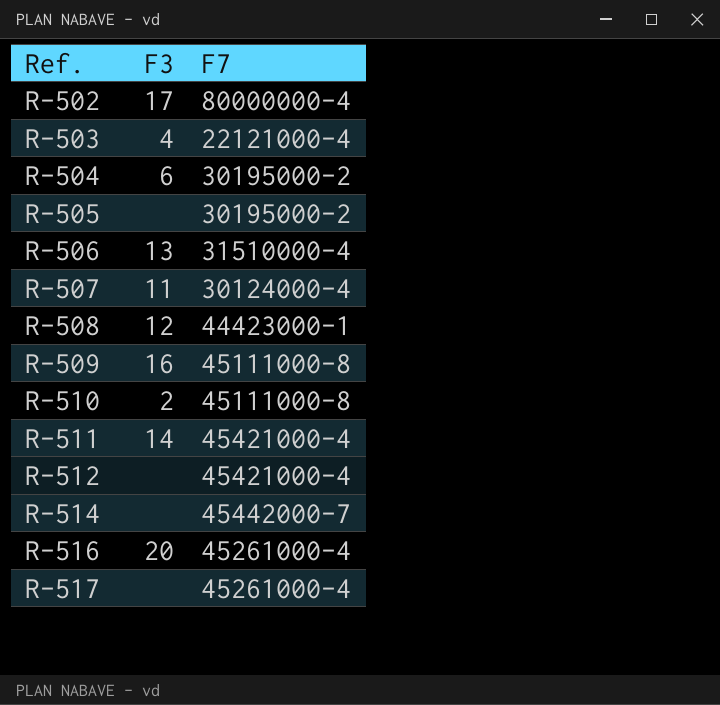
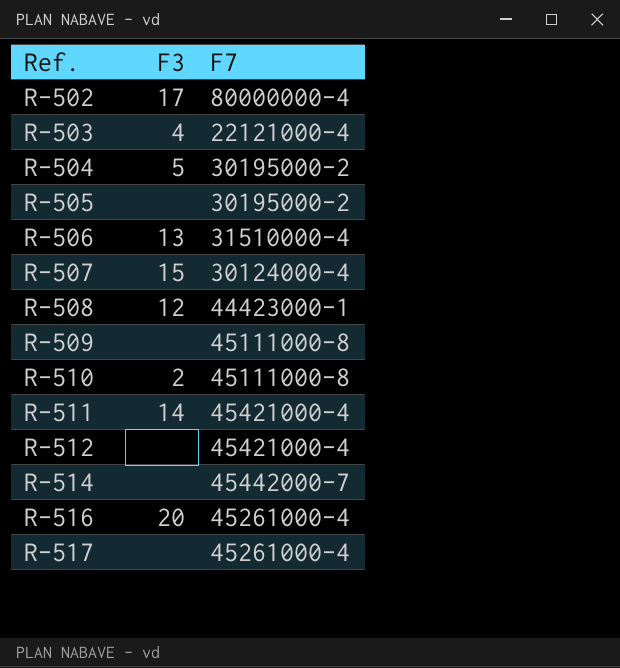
R-504 | F3: 6 -> 5
R-507 | F3: 11 -> 15
R-509 | F3: 16 -> none

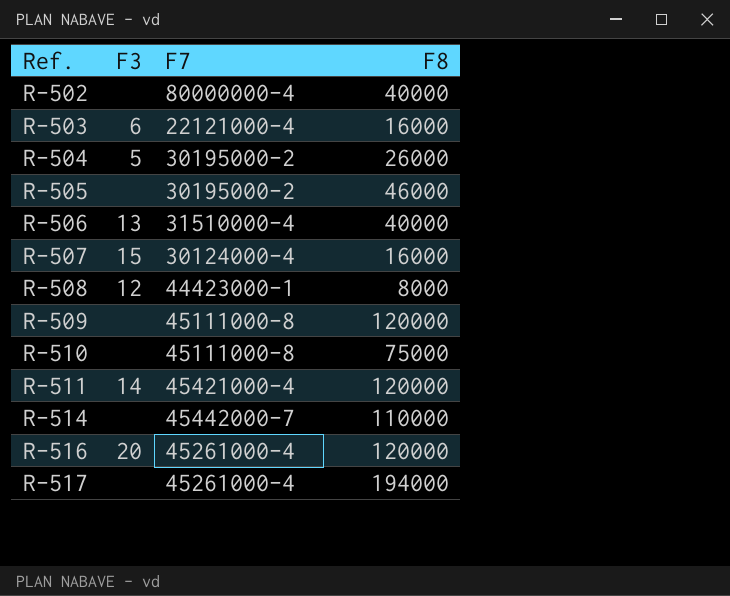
column F8 | position: none -> 4
row R-512: none | 45421000-4 -> none
R-502 | F3: 17 -> none
R-503 | F3: 4 -> 6
R-510 | F3: 2 -> none

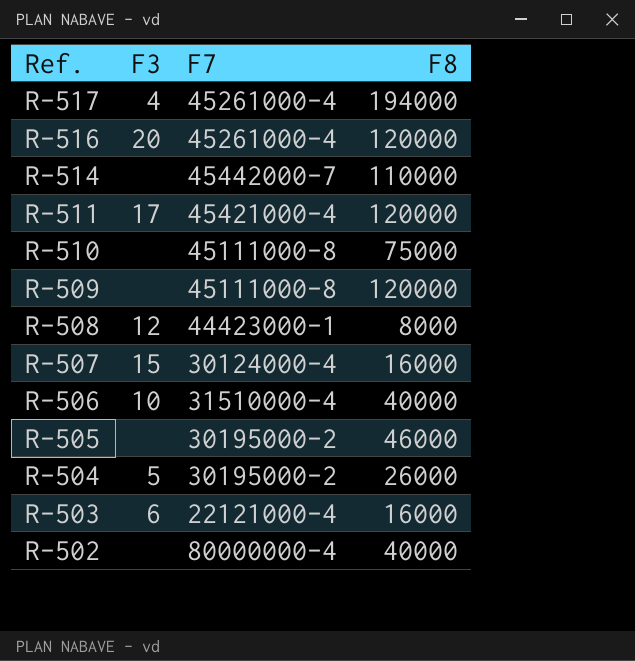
row order: Ref. ascending -> Ref. descending
R-517 | F3: none -> 4
R-511 | F3: 14 -> 17
R-506 | F3: 13 -> 10

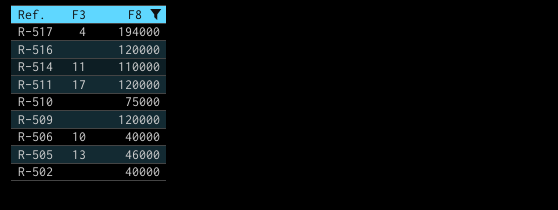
filter: none -> F8 >= 40000
column F7 | position: 3 -> none
R-516 | F3: 20 -> none
R-514 | F3: none -> 11
R-505 | F3: none -> 13

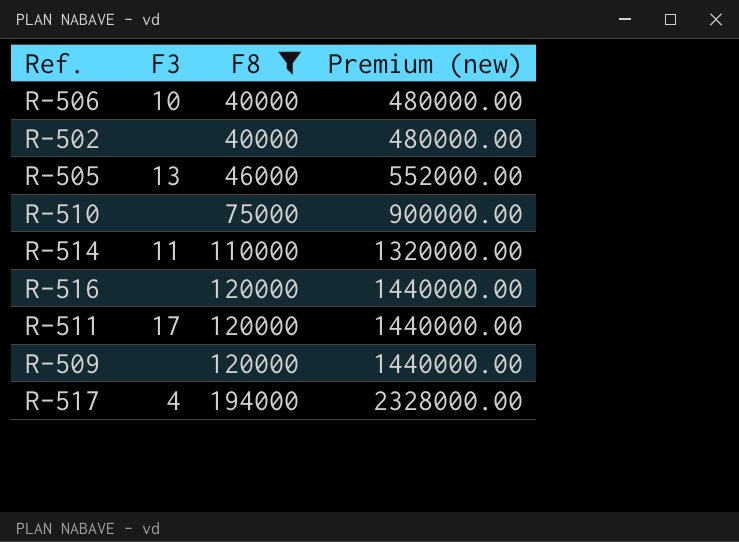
row order: Ref. descending -> F8 ascending
column Premium (new) | formula: none -> [F8] * 12

